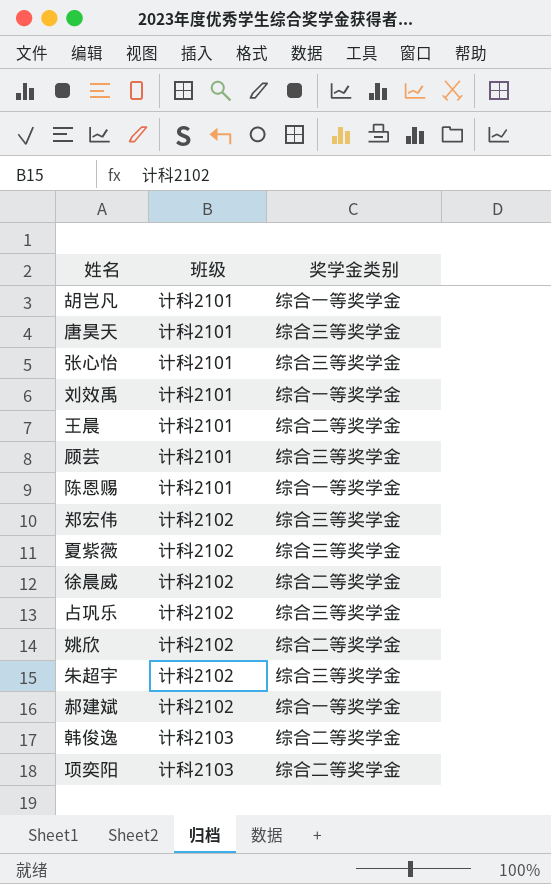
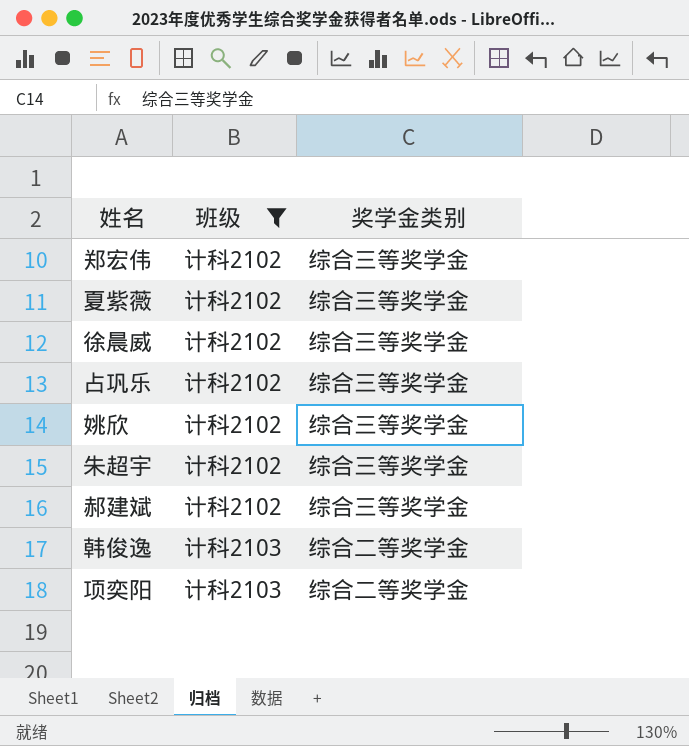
filter: none -> 班级 != 计科2101
徐晨威 | 奖学金类别: 综合二等奖学金 -> 综合三等奖学金
姚欣 | 奖学金类别: 综合二等奖学金 -> 综合三等奖学金
郝建斌 | 奖学金类别: 综合一等奖学金 -> 综合三等奖学金

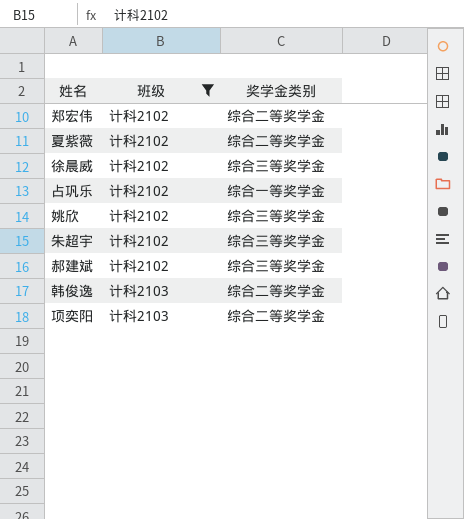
郑宏伟 | 奖学金类别: 综合三等奖学金 -> 综合二等奖学金
夏紫薇 | 奖学金类别: 综合三等奖学金 -> 综合二等奖学金
占巩乐 | 奖学金类别: 综合三等奖学金 -> 综合一等奖学金

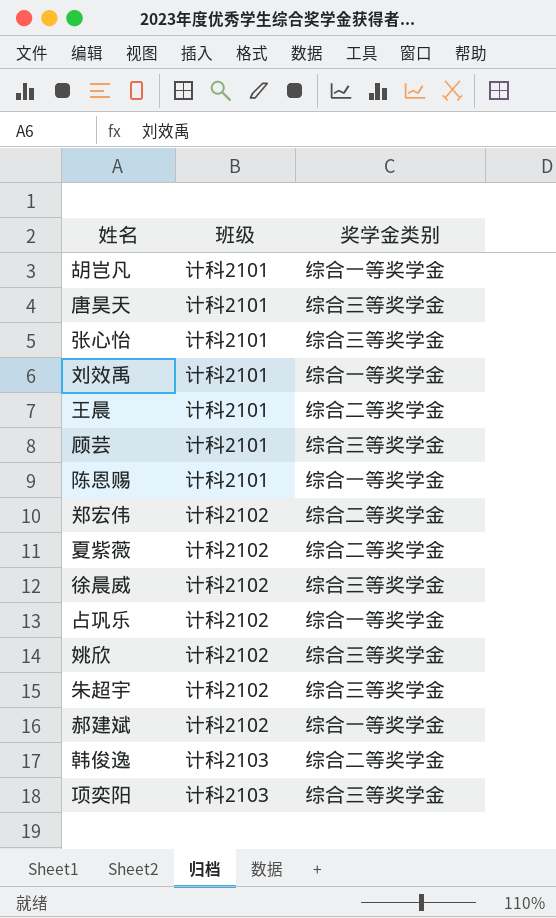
filter: 班级 != 计科2101 -> none
郝建斌 | 奖学金类别: 综合三等奖学金 -> 综合一等奖学金
项奕阳 | 奖学金类别: 综合二等奖学金 -> 综合三等奖学金

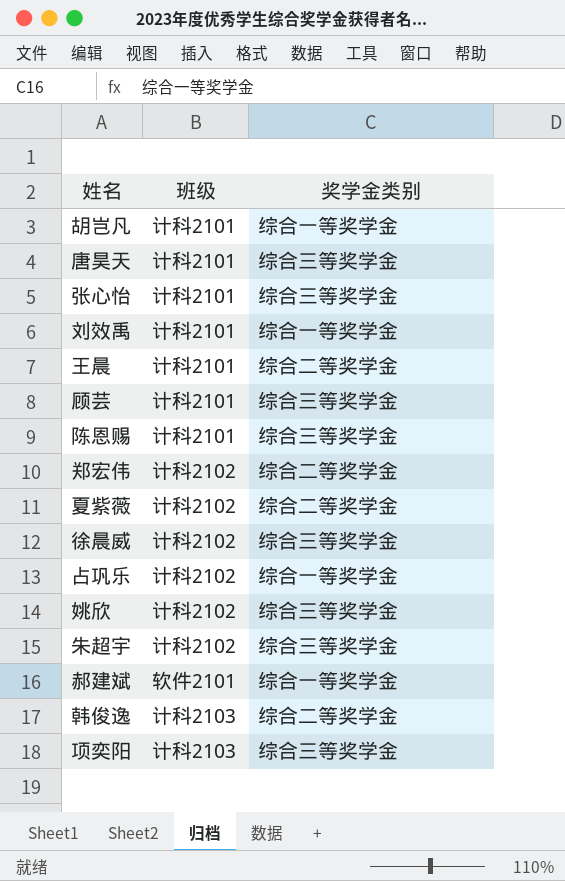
陈恩赐 | 奖学金类别: 综合一等奖学金 -> 综合三等奖学金
郝建斌 | 班级: 计科2102 -> 软件2101

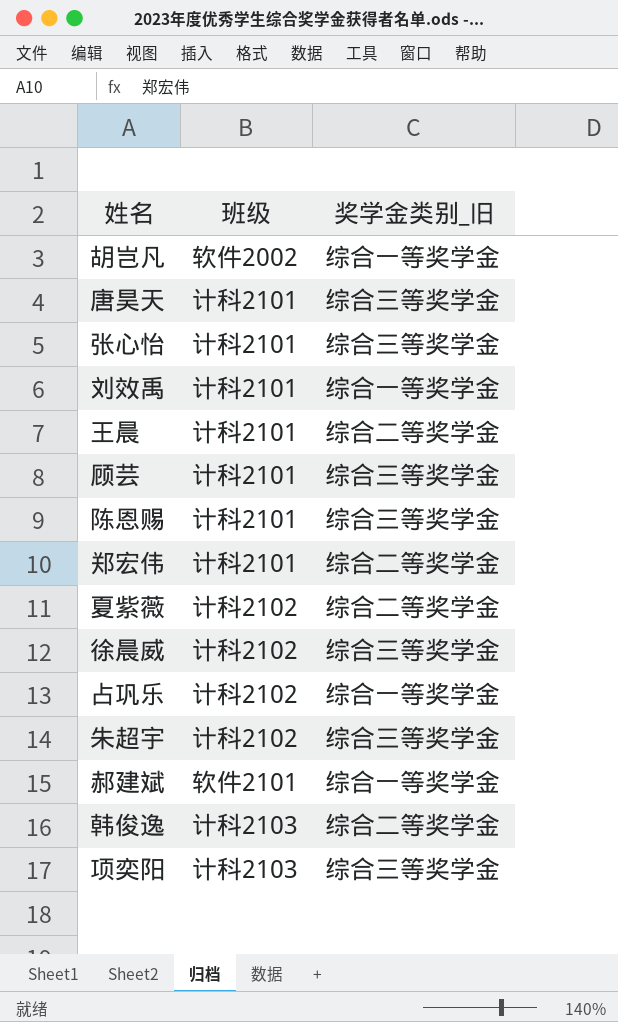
column name: 奖学金类别 -> 奖学金类别_旧
row 姚欣: 计科2102 | 综合三等奖学金 -> none
胡岂凡 | 班级: 计科2101 -> 软件2002
郑宏伟 | 班级: 计科2102 -> 计科2101

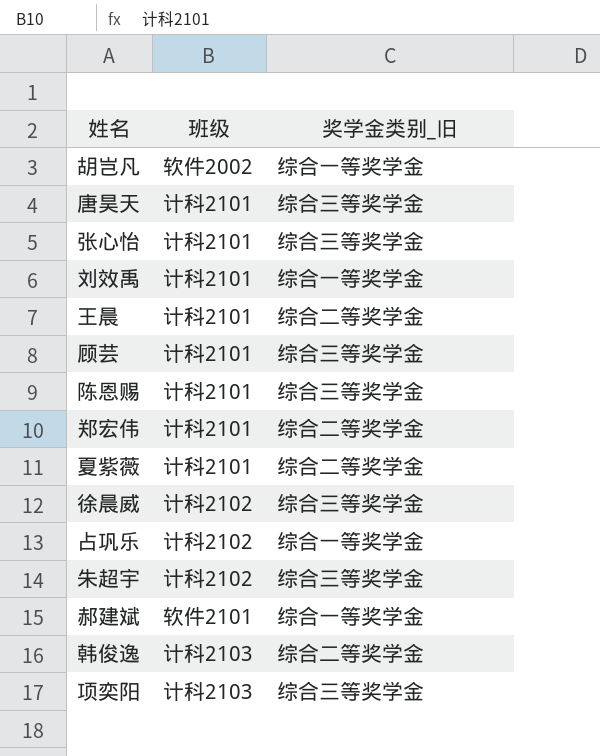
夏紫薇 | 班级: 计科2102 -> 计科2101

